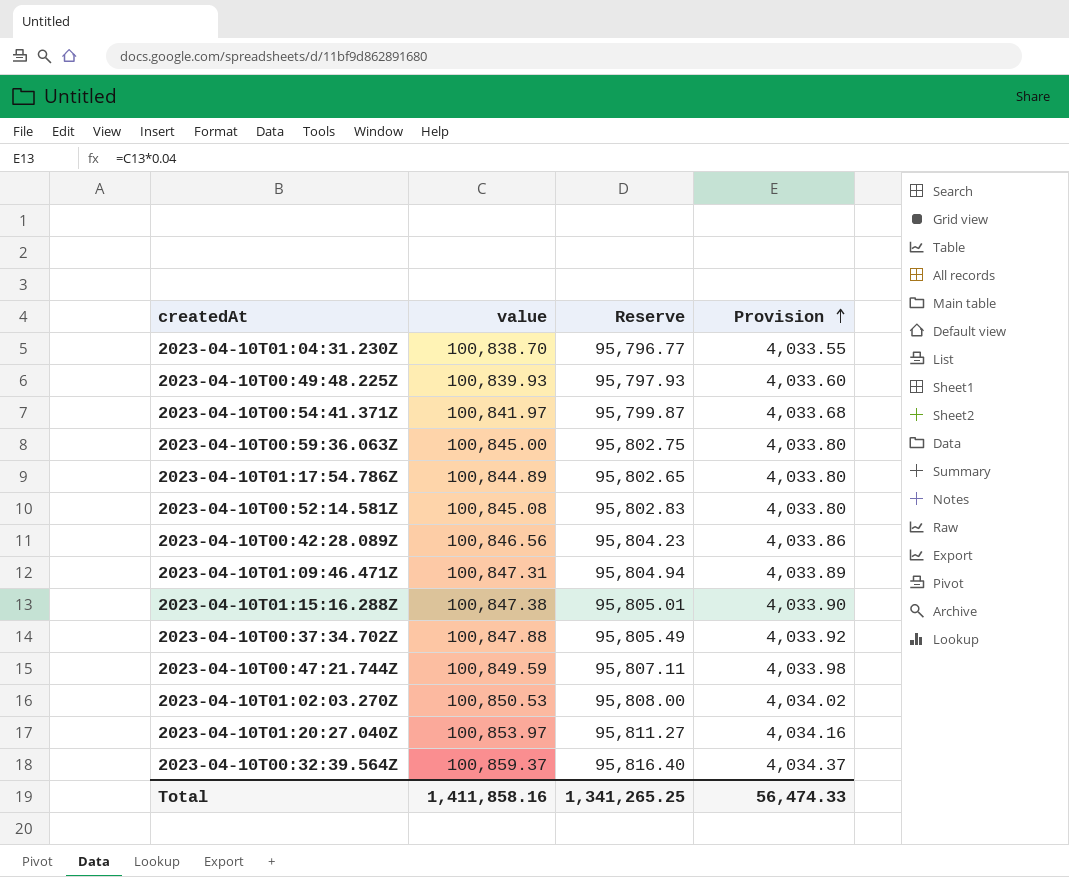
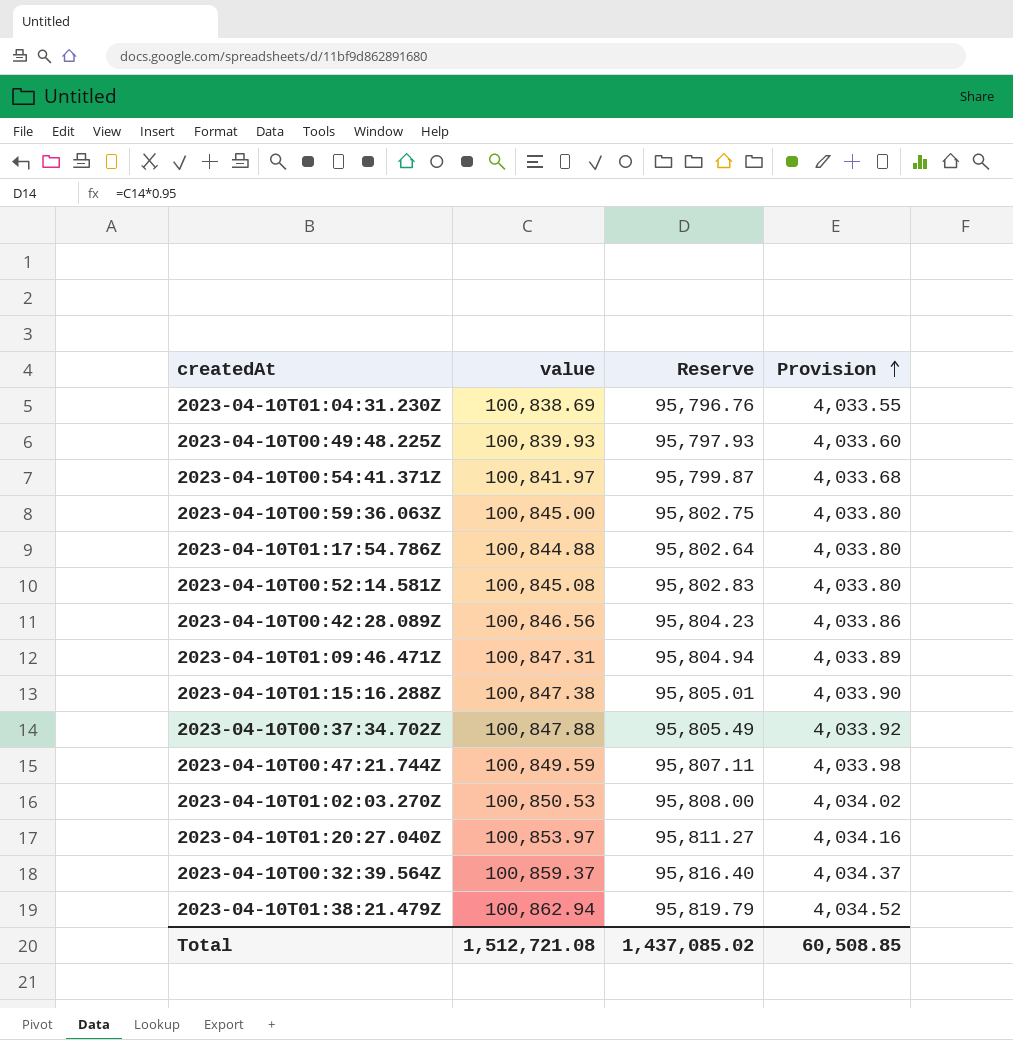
2023-04-10T01:04:31.230Z | value: 100,838.70 -> 100,838.69
2023-04-10T01:04:31.230Z | Reserve: 95,796.77 -> 95,796.76
2023-04-10T01:17:54.786Z | value: 100,844.89 -> 100,844.88
2023-04-10T01:17:54.786Z | Reserve: 95,802.65 -> 95,802.64
row 2023-04-10T01:38:21.479Z: none -> 100,862.94 | 95,819.79 | 4,034.52
Total | value: 1,411,858.16 -> 1,512,721.08
Total | Reserve: 1,341,265.25 -> 1,437,085.02
Total | Provision: 56,474.33 -> 60,508.85

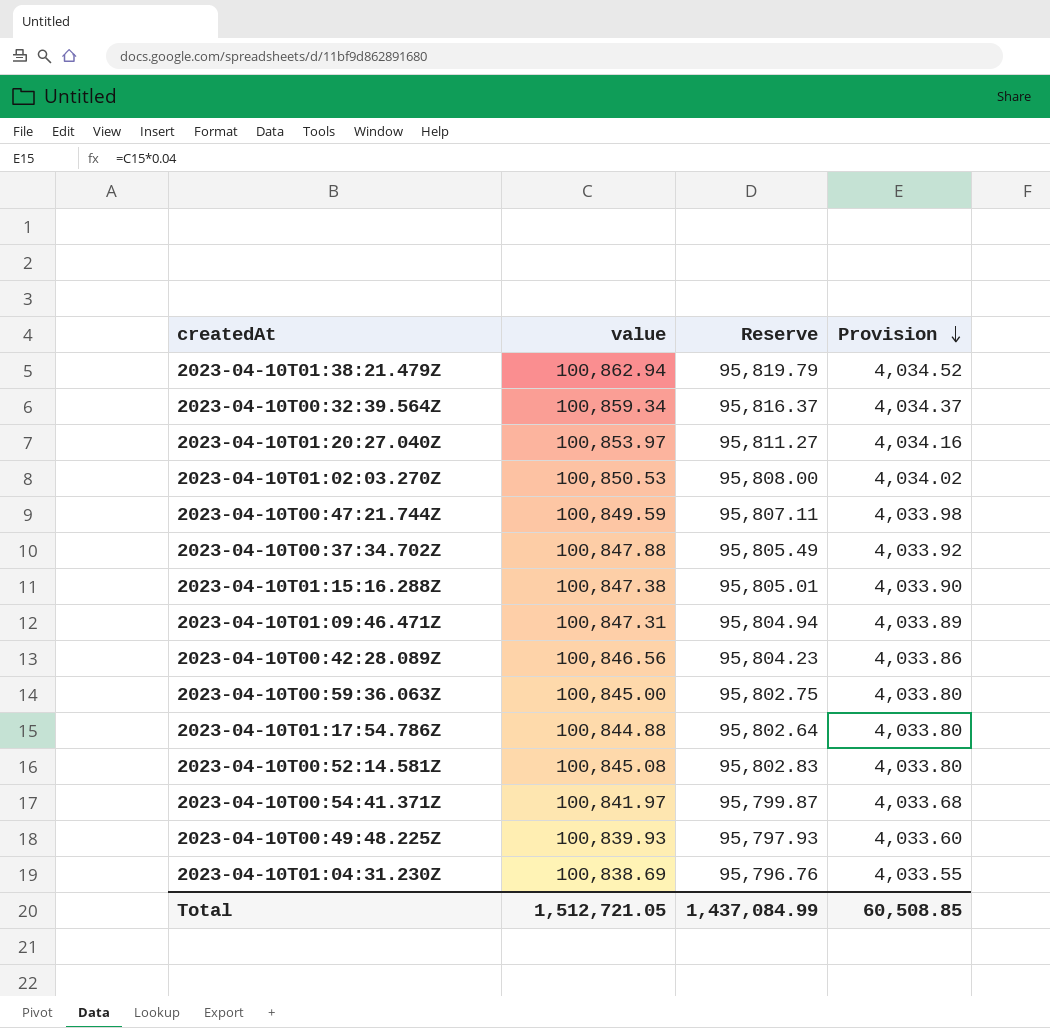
row order: Provision ascending -> Provision descending
2023-04-10T00:32:39.564Z | value: 100,859.37 -> 100,859.34
2023-04-10T00:32:39.564Z | Reserve: 95,816.40 -> 95,816.37
Total | value: 1,512,721.08 -> 1,512,721.05
Total | Reserve: 1,437,085.02 -> 1,437,084.99

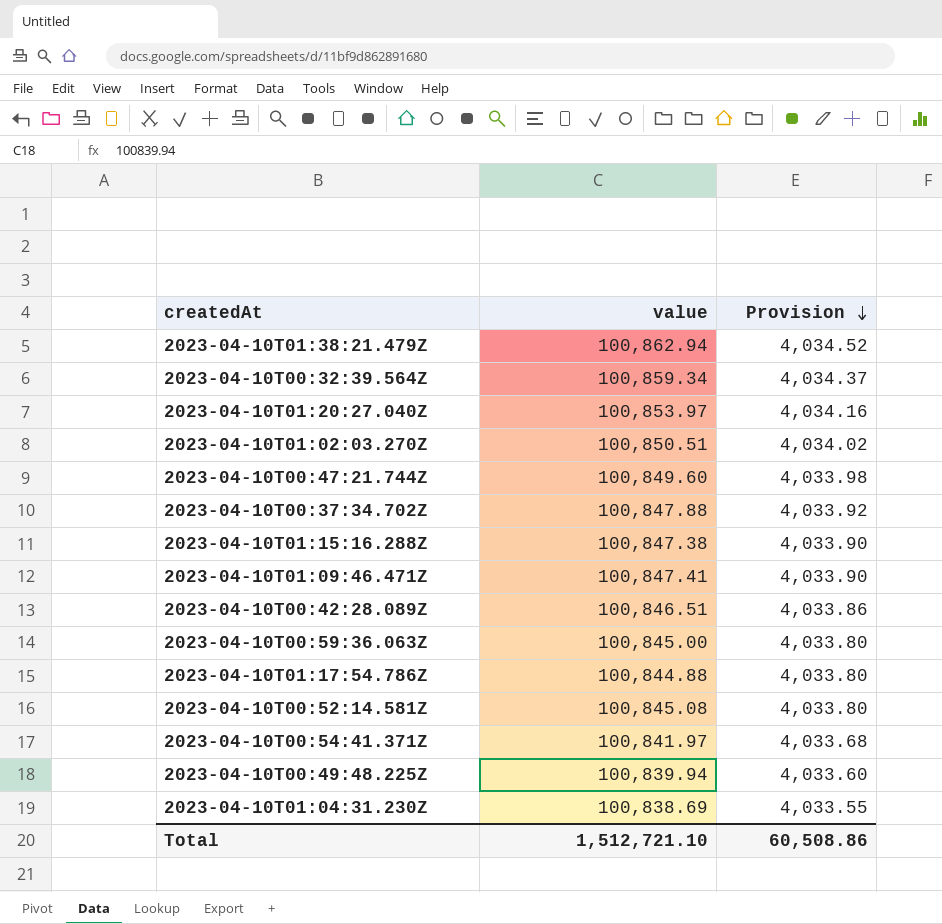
column Reserve | formula: [value] * 0.95 -> none
2023-04-10T01:02:03.270Z | value: 100,850.53 -> 100,850.51
2023-04-10T00:47:21.744Z | value: 100,849.59 -> 100,849.60
2023-04-10T01:09:46.471Z | value: 100,847.31 -> 100,847.41
2023-04-10T01:09:46.471Z | Provision: 4,033.89 -> 4,033.90
2023-04-10T00:42:28.089Z | value: 100,846.56 -> 100,846.51
2023-04-10T00:49:48.225Z | value: 100,839.93 -> 100,839.94
Total | value: 1,512,721.05 -> 1,512,721.10
Total | Provision: 60,508.85 -> 60,508.86

